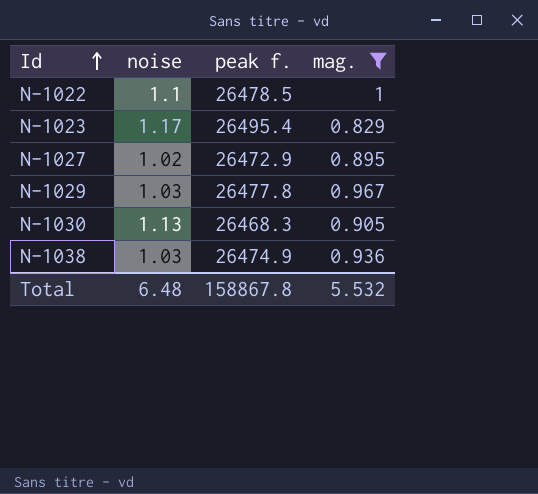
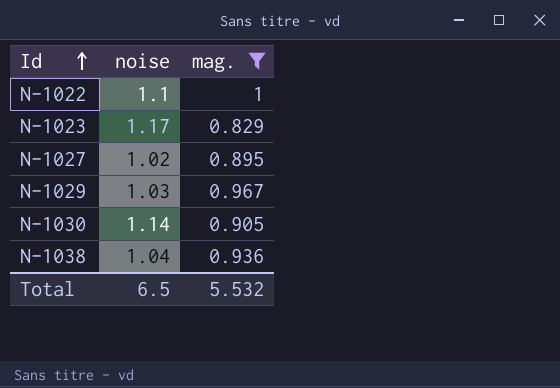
column peak f. | position: 3 -> none
N-1030 | noise: 1.13 -> 1.14
N-1038 | noise: 1.03 -> 1.04
Total | noise: 6.48 -> 6.5

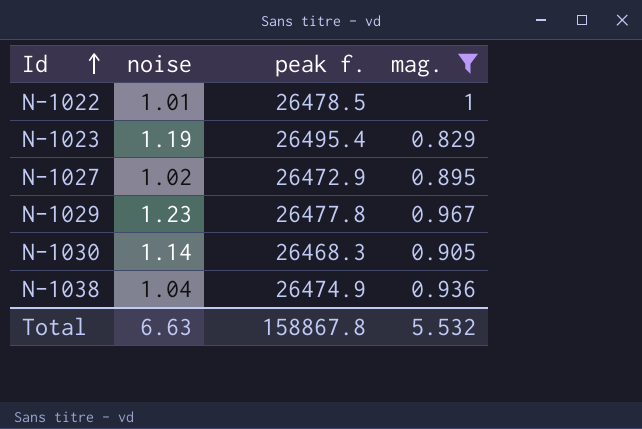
column peak f. | position: none -> 3
N-1022 | noise: 1.1 -> 1.01
N-1023 | noise: 1.17 -> 1.19
N-1029 | noise: 1.03 -> 1.23
Total | noise: 6.5 -> 6.63

